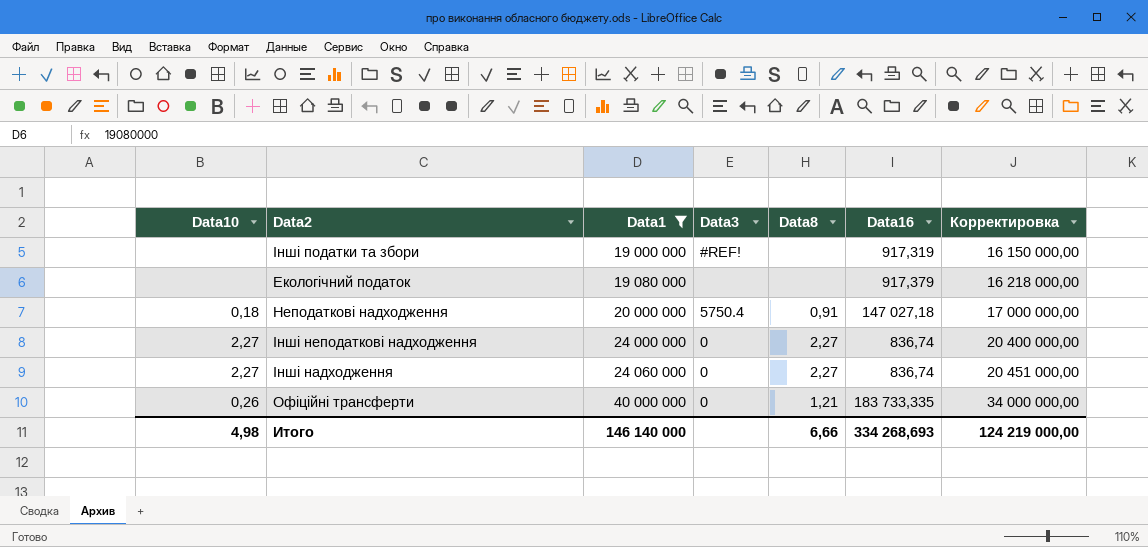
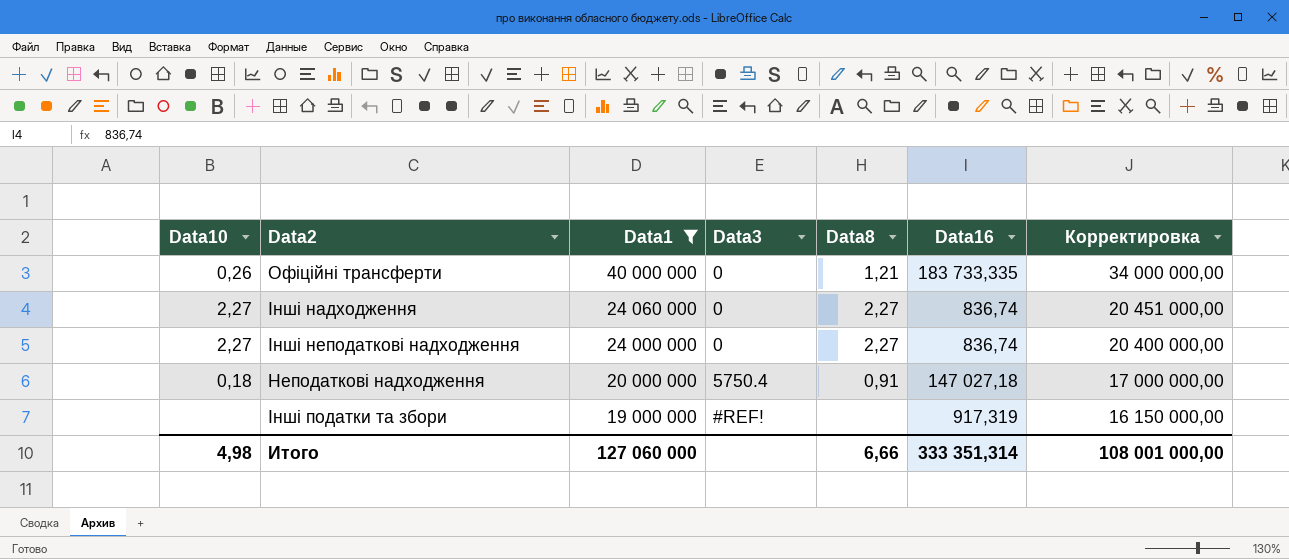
row order: Data1 ascending -> Data1 descending
row Екологічний податок: none | 19 080 000 | none | none | 917,379 | 16 218 000,00 -> none
Итого | Data1: 146 140 000 -> 127 060 000
Итого | Data16: 334 268,693 -> 333 351,314
Итого | Корректировка: 124 219 000,00 -> 108 001 000,00

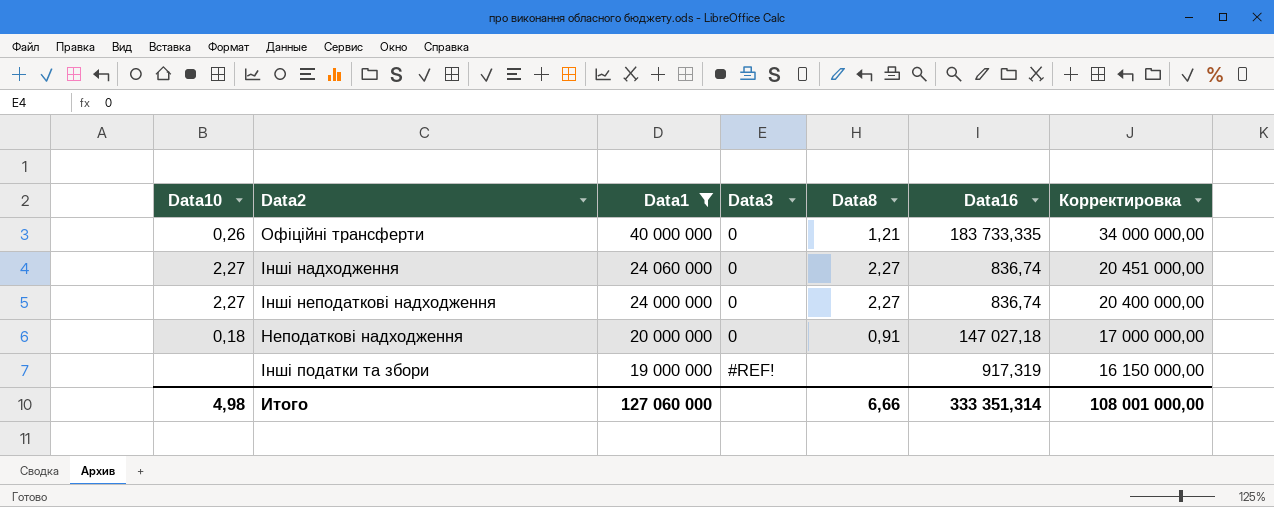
Неподаткові надходження | Data3: 5750.4 -> 0

